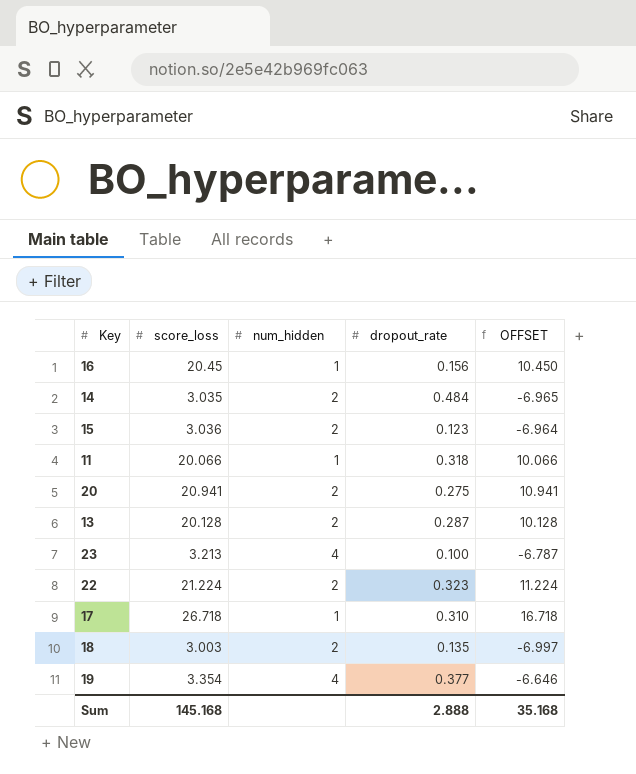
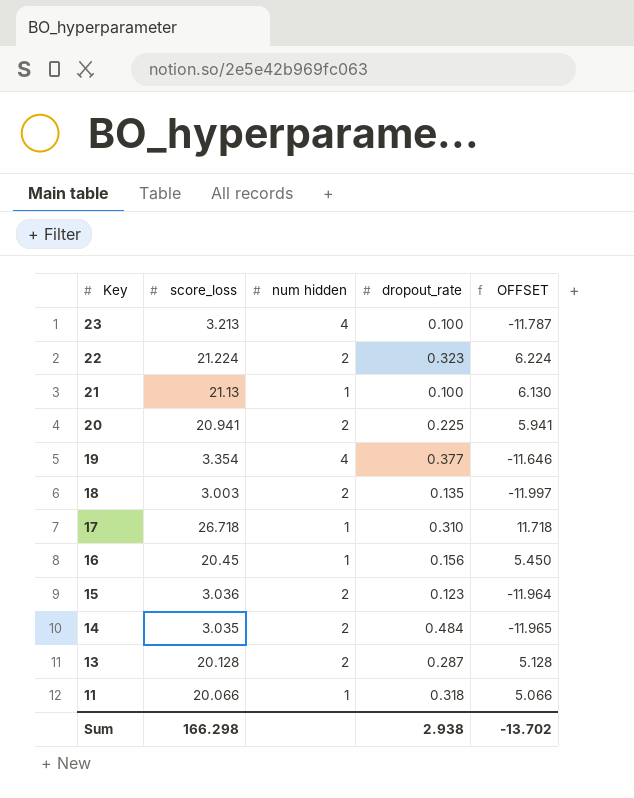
row order: none -> Key descending
column name: num_hidden -> num hidden
column OFFSET | formula: [score_loss] - 10 -> [score_loss] - 15
row 21: none -> 21.13 | 1 | 0.100 | 6.130
20 | dropout_rate: 0.275 -> 0.225
Sum | score_loss: 145.168 -> 166.298
Sum | dropout_rate: 2.888 -> 2.938
Sum | OFFSET: 35.168 -> -13.702

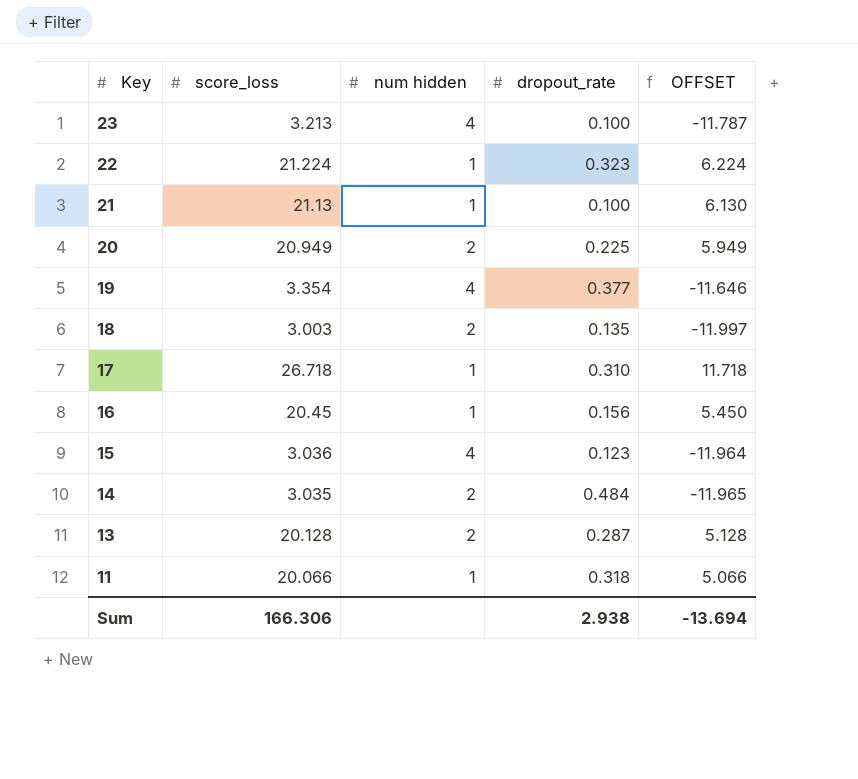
22 | num hidden: 2 -> 1
20 | score_loss: 20.941 -> 20.949
20 | OFFSET: 5.941 -> 5.949
15 | num hidden: 2 -> 4
Sum | score_loss: 166.298 -> 166.306
Sum | OFFSET: -13.702 -> -13.694

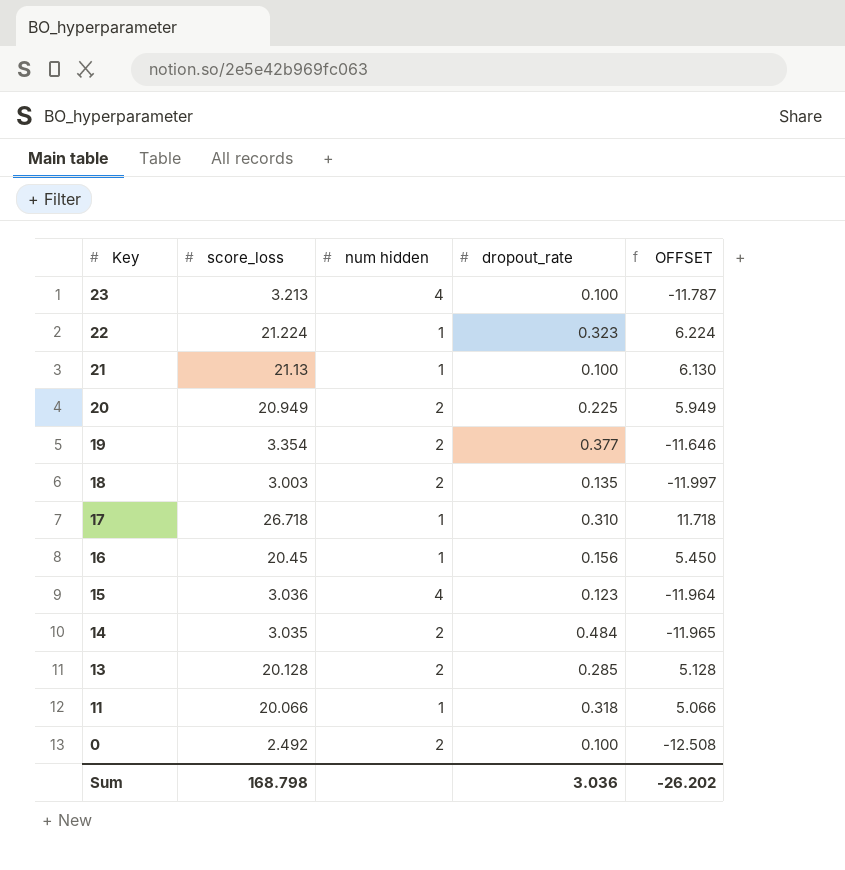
19 | num hidden: 4 -> 2
13 | dropout_rate: 0.287 -> 0.285
row 0: none -> 2.492 | 2 | 0.100 | -12.508
Sum | score_loss: 166.306 -> 168.798
Sum | dropout_rate: 2.938 -> 3.036
Sum | OFFSET: -13.694 -> -26.202

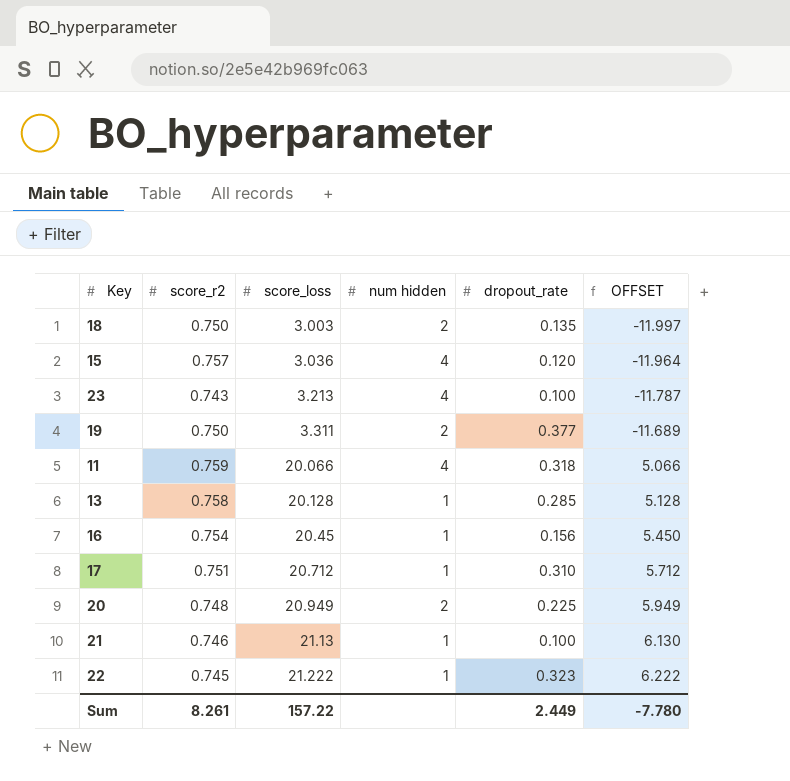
row order: Key descending -> score_loss ascending
column score_r2 | position: none -> 2
row 14: 3.035 | 2 | 0.484 | -11.965 -> none
row 0: 2.492 | 2 | 0.100 | -12.508 -> none
15 | dropout_rate: 0.123 -> 0.120
19 | score_loss: 3.354 -> 3.311
19 | OFFSET: -11.646 -> -11.689
11 | num hidden: 1 -> 4
13 | num hidden: 2 -> 1
17 | score_loss: 26.718 -> 20.712
17 | OFFSET: 11.718 -> 5.712
22 | score_loss: 21.224 -> 21.222
22 | OFFSET: 6.224 -> 6.222
Sum | score_loss: 168.798 -> 157.22
Sum | dropout_rate: 3.036 -> 2.449
Sum | OFFSET: -26.202 -> -7.780

